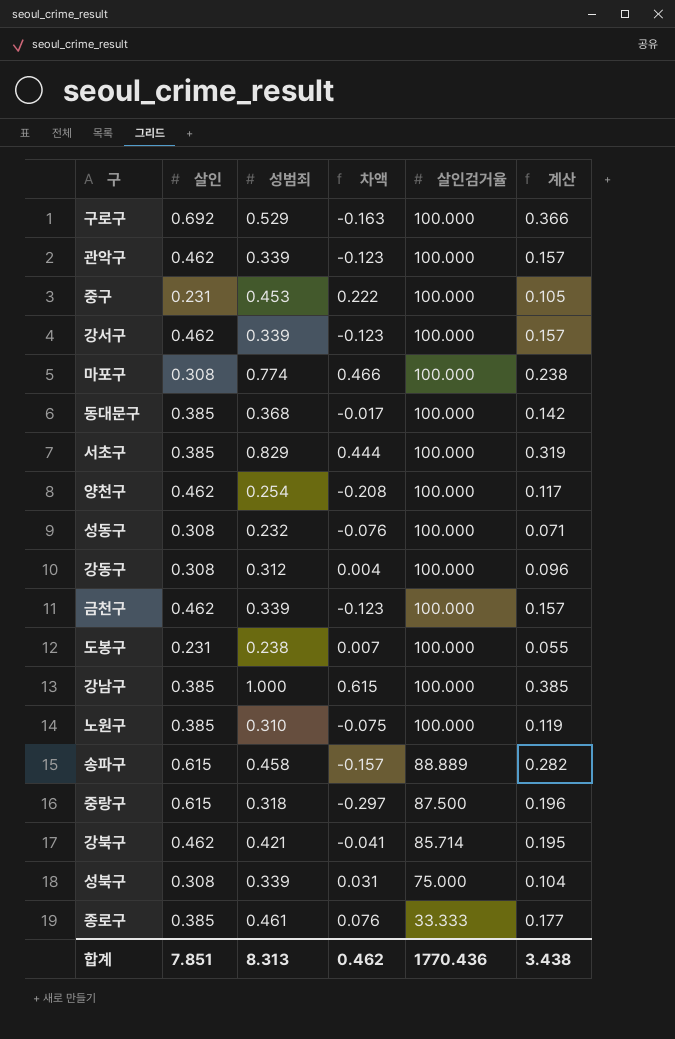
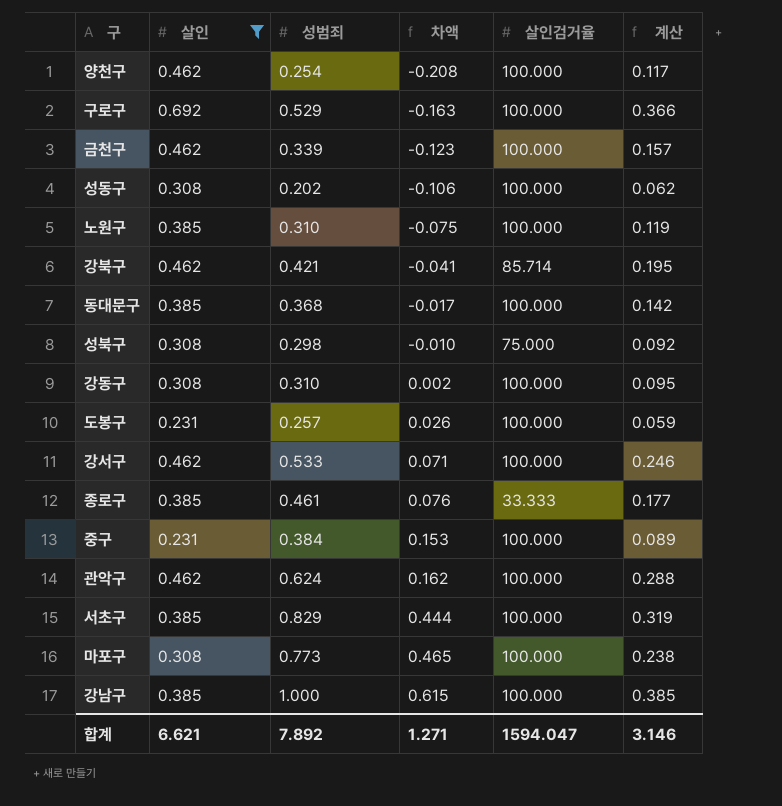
filter: none -> 살인 != 0.615
row order: 살인검거율 descending -> 차액 ascending
성동구 | 성범죄: 0.232 -> 0.202
성동구 | 차액: -0.076 -> -0.106
성동구 | 계산: 0.071 -> 0.062
성북구 | 성범죄: 0.339 -> 0.298
성북구 | 차액: 0.031 -> -0.010
성북구 | 계산: 0.104 -> 0.092
강동구 | 성범죄: 0.312 -> 0.310
강동구 | 차액: 0.004 -> 0.002
강동구 | 계산: 0.096 -> 0.095
도봉구 | 성범죄: 0.238 -> 0.257
도봉구 | 차액: 0.007 -> 0.026
도봉구 | 계산: 0.055 -> 0.059
강서구 | 성범죄: 0.339 -> 0.533
강서구 | 차액: -0.123 -> 0.071
강서구 | 계산: 0.157 -> 0.246
중구 | 성범죄: 0.453 -> 0.384
중구 | 차액: 0.222 -> 0.153
중구 | 계산: 0.105 -> 0.089
관악구 | 성범죄: 0.339 -> 0.624
관악구 | 차액: -0.123 -> 0.162
관악구 | 계산: 0.157 -> 0.288
마포구 | 성범죄: 0.774 -> 0.773
마포구 | 차액: 0.466 -> 0.465
합계 | 살인: 7.851 -> 6.621
합계 | 성범죄: 8.313 -> 7.892
합계 | 차액: 0.462 -> 1.271
합계 | 살인검거율: 1770.436 -> 1594.047
합계 | 계산: 3.438 -> 3.146

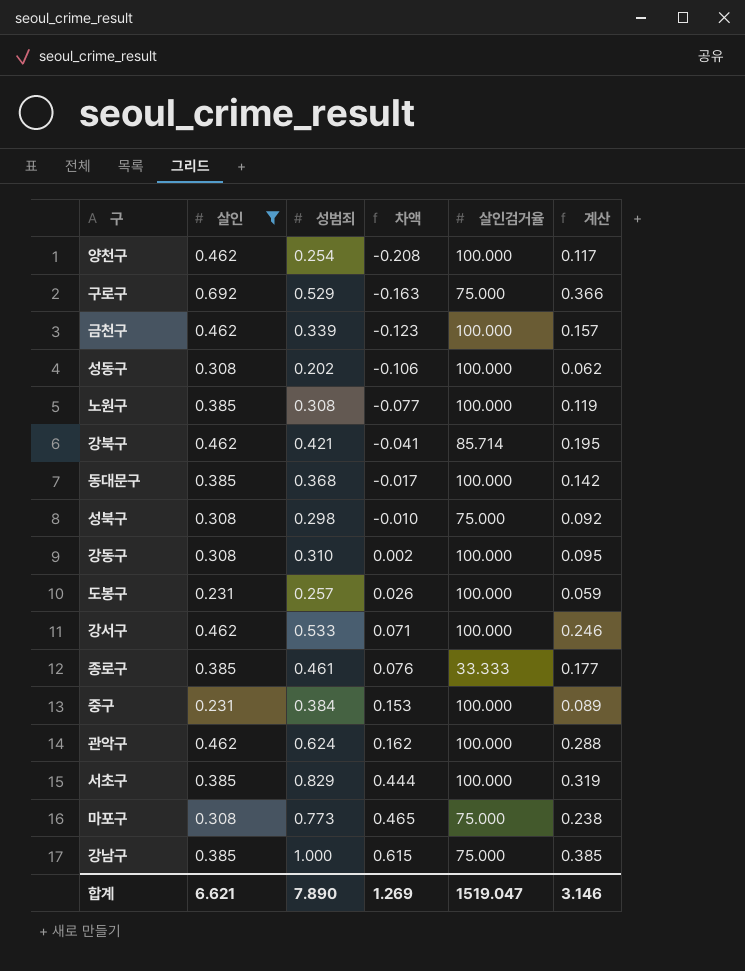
구로구 | 살인검거율: 100.000 -> 75.000
노원구 | 성범죄: 0.310 -> 0.308
노원구 | 차액: -0.075 -> -0.077
마포구 | 살인검거율: 100.000 -> 75.000
강남구 | 살인검거율: 100.000 -> 75.000
합계 | 성범죄: 7.892 -> 7.890
합계 | 차액: 1.271 -> 1.269
합계 | 살인검거율: 1594.047 -> 1519.047

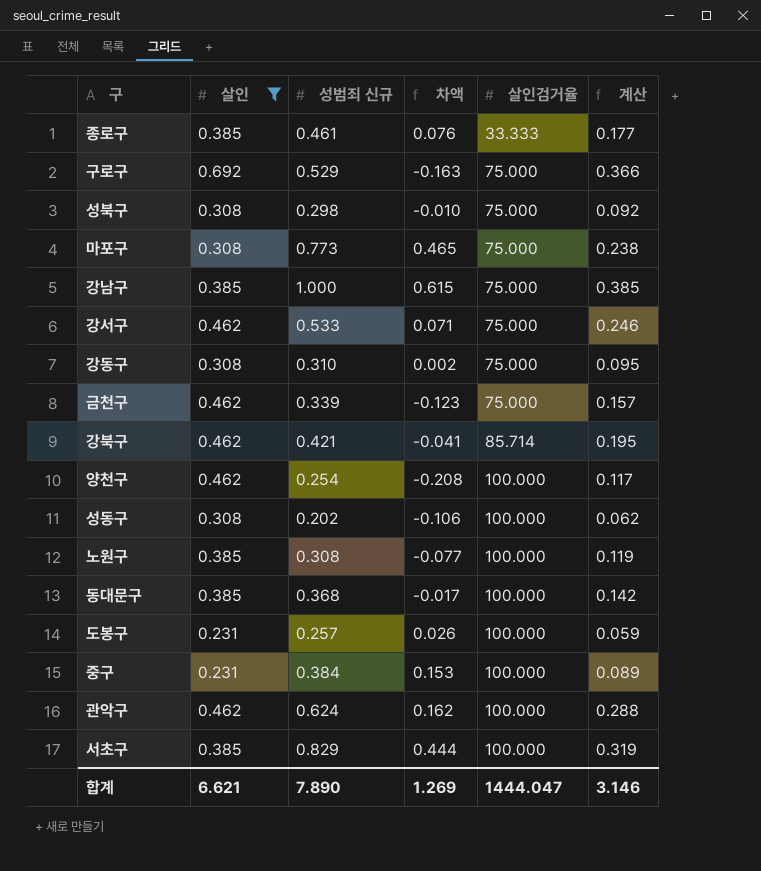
row order: 차액 ascending -> 살인검거율 ascending
column name: 성범죄 -> 성범죄 신규
강서구 | 살인검거율: 100.000 -> 75.000
강동구 | 살인검거율: 100.000 -> 75.000
금천구 | 살인검거율: 100.000 -> 75.000
합계 | 살인검거율: 1519.047 -> 1444.047

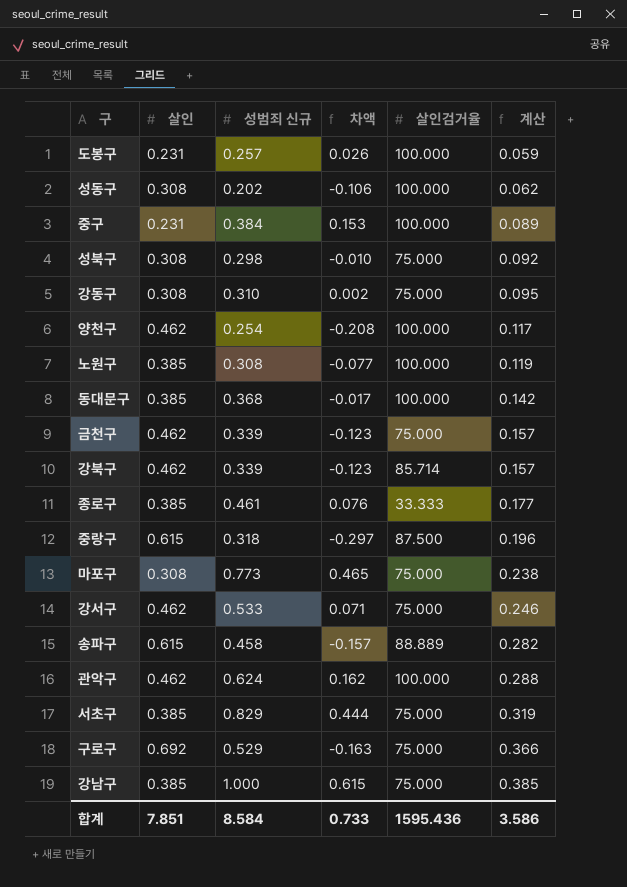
filter: 살인 != 0.615 -> none
row order: 살인검거율 ascending -> 계산 ascending
강북구 | 성범죄 신규: 0.421 -> 0.339
강북구 | 차액: -0.041 -> -0.123
강북구 | 계산: 0.195 -> 0.157
서초구 | 살인검거율: 100.000 -> 75.000
합계 | 살인: 6.621 -> 7.851
합계 | 성범죄 신규: 7.890 -> 8.584
합계 | 차액: 1.269 -> 0.733
합계 | 살인검거율: 1444.047 -> 1595.436
합계 | 계산: 3.146 -> 3.586

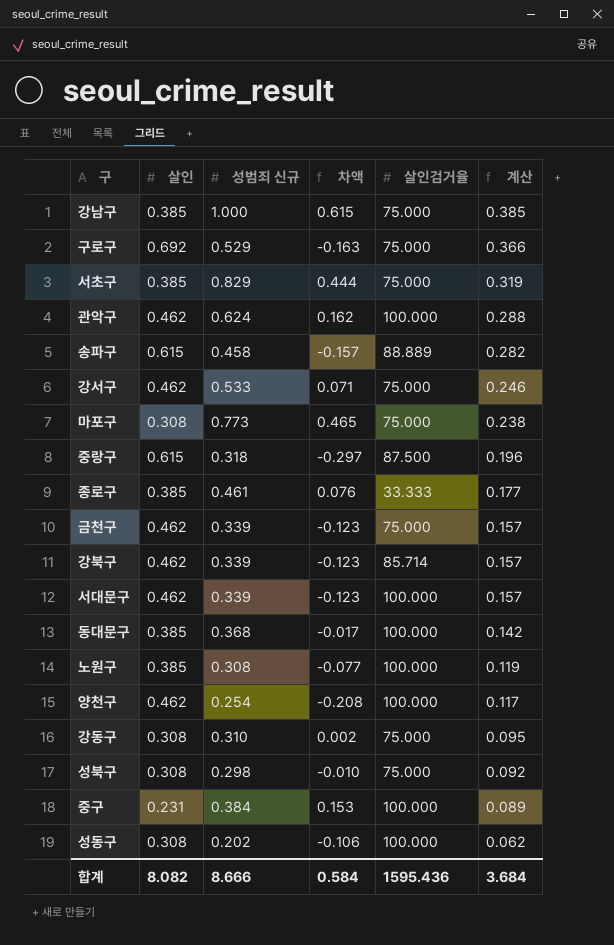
row order: 계산 ascending -> 계산 descending
row 도봉구: 0.231 | 0.257 | 0.026 | 100.000 | 0.059 -> none
row 서대문구: none -> 0.462 | 0.339 | -0.123 | 100.000 | 0.157
합계 | 살인: 7.851 -> 8.082
합계 | 성범죄 신규: 8.584 -> 8.666
합계 | 차액: 0.733 -> 0.584
합계 | 계산: 3.586 -> 3.684

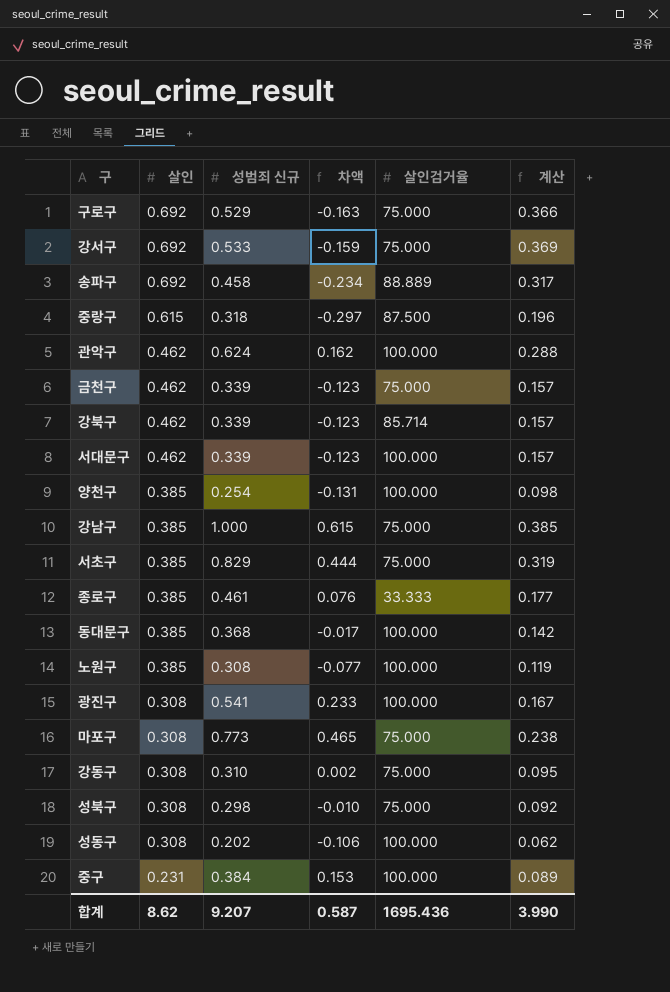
row order: 계산 descending -> 살인 descending
강서구 | 살인: 0.462 -> 0.692
강서구 | 차액: 0.071 -> -0.159
강서구 | 계산: 0.246 -> 0.369
송파구 | 살인: 0.615 -> 0.692
송파구 | 차액: -0.157 -> -0.234
송파구 | 계산: 0.282 -> 0.317
양천구 | 살인: 0.462 -> 0.385
양천구 | 차액: -0.208 -> -0.131
양천구 | 계산: 0.117 -> 0.098
row 광진구: none -> 0.308 | 0.541 | 0.233 | 100.000 | 0.167
합계 | 살인: 8.082 -> 8.62
합계 | 성범죄 신규: 8.666 -> 9.207
합계 | 차액: 0.584 -> 0.587
합계 | 살인검거율: 1595.436 -> 1695.436
합계 | 계산: 3.684 -> 3.990

